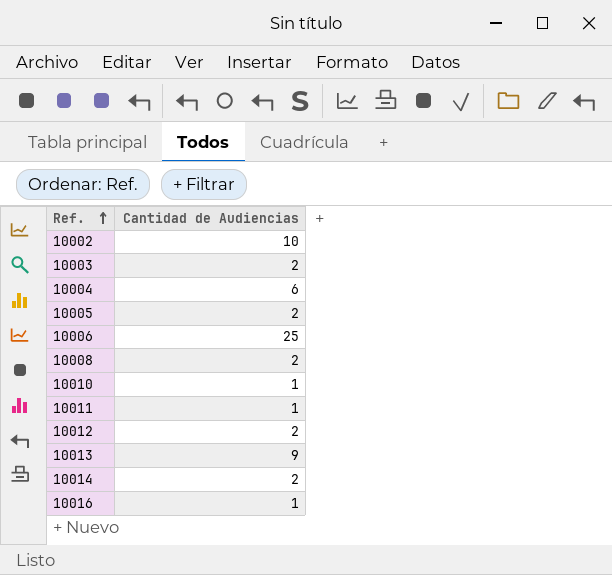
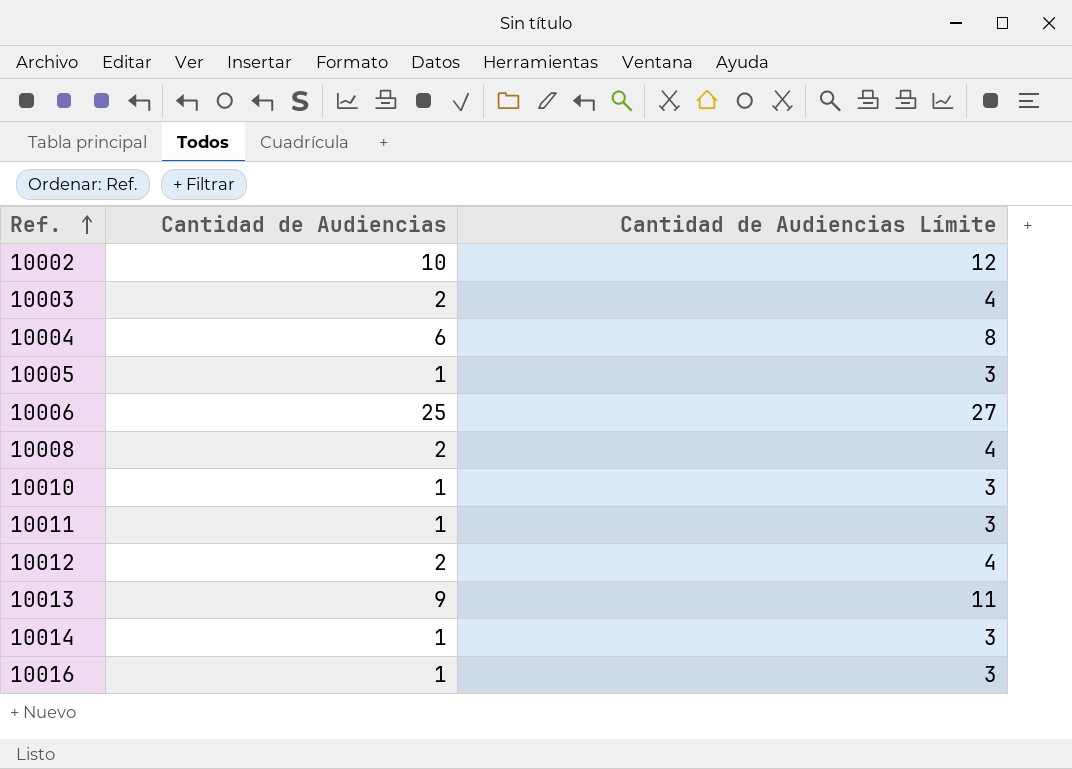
column Cantidad de Audiencias Límite | formula: none -> [Cantidad de Audiencias] + 2
10005 | Cantidad de Audiencias: 2 -> 1
10014 | Cantidad de Audiencias: 2 -> 1

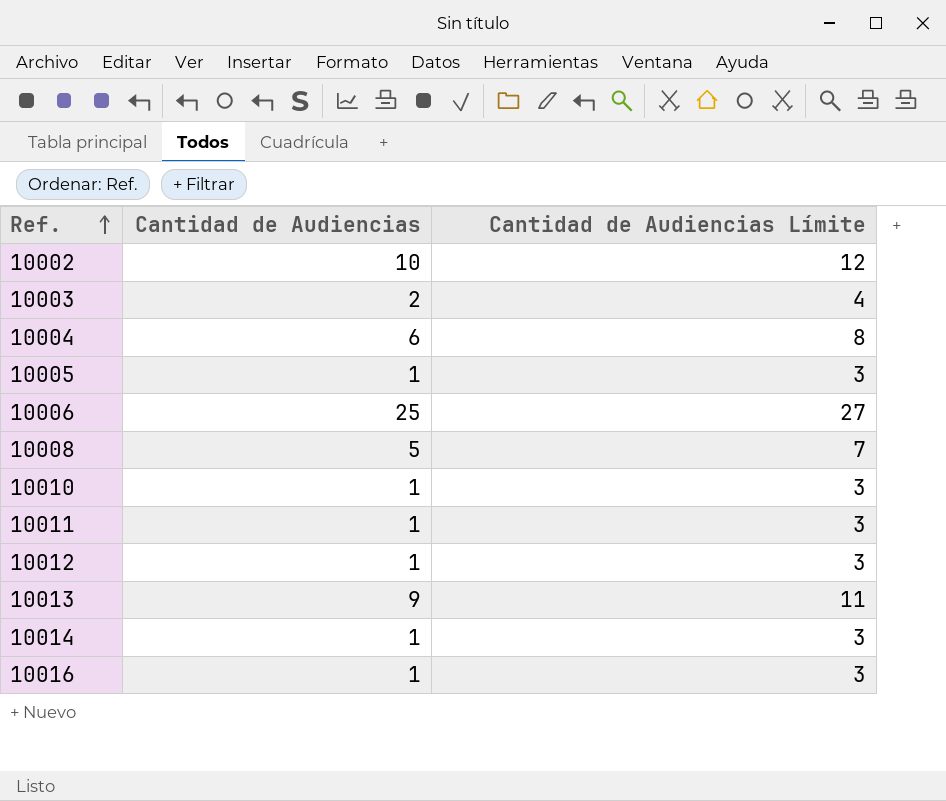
10008 | Cantidad de Audiencias: 2 -> 5
10008 | Cantidad de Audiencias Límite: 4 -> 7
10012 | Cantidad de Audiencias: 2 -> 1
10012 | Cantidad de Audiencias Límite: 4 -> 3

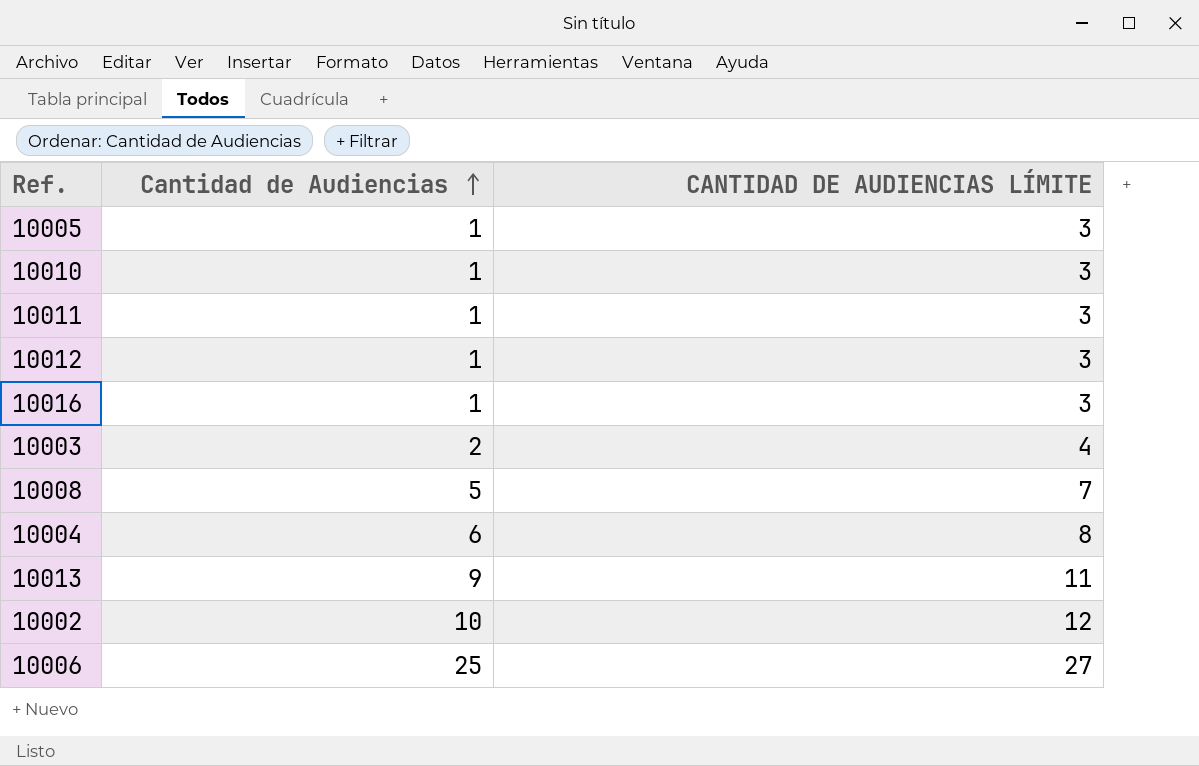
row order: Ref. ascending -> Cantidad de Audiencias ascending
column name: Cantidad de Audiencias Límite -> CANTIDAD DE AUDIENCIAS LÍMITE
row 10014: 1 | 3 -> none

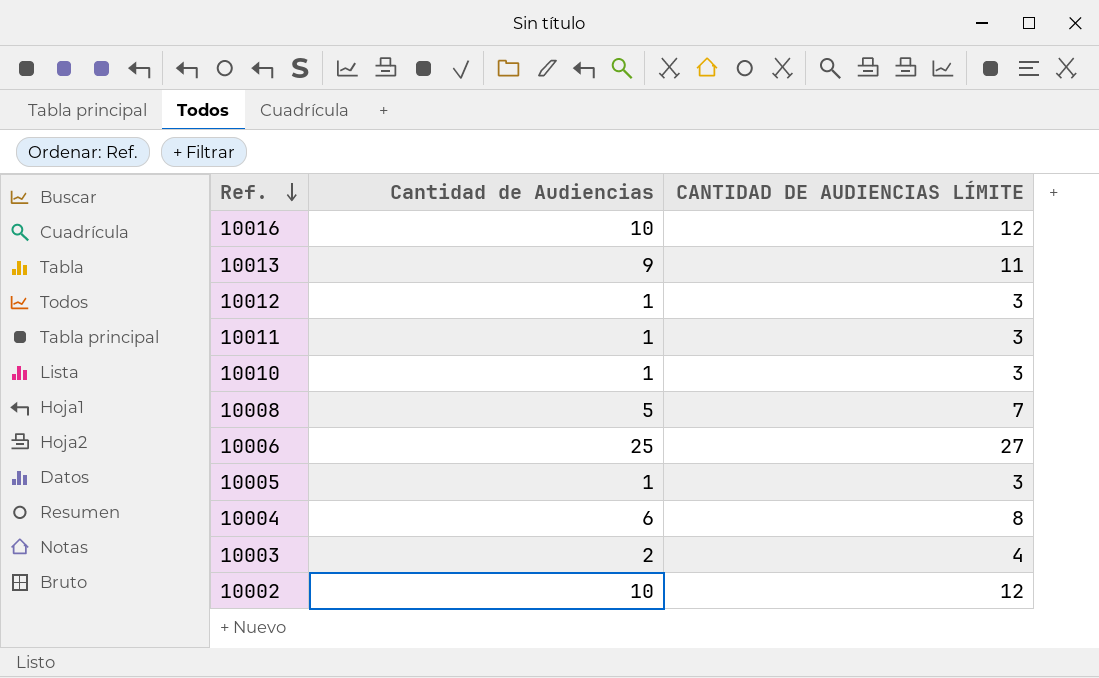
row order: Cantidad de Audiencias ascending -> Ref. descending
10016 | Cantidad de Audiencias: 1 -> 10
10016 | CANTIDAD DE AUDIENCIAS LÍMITE: 3 -> 12

